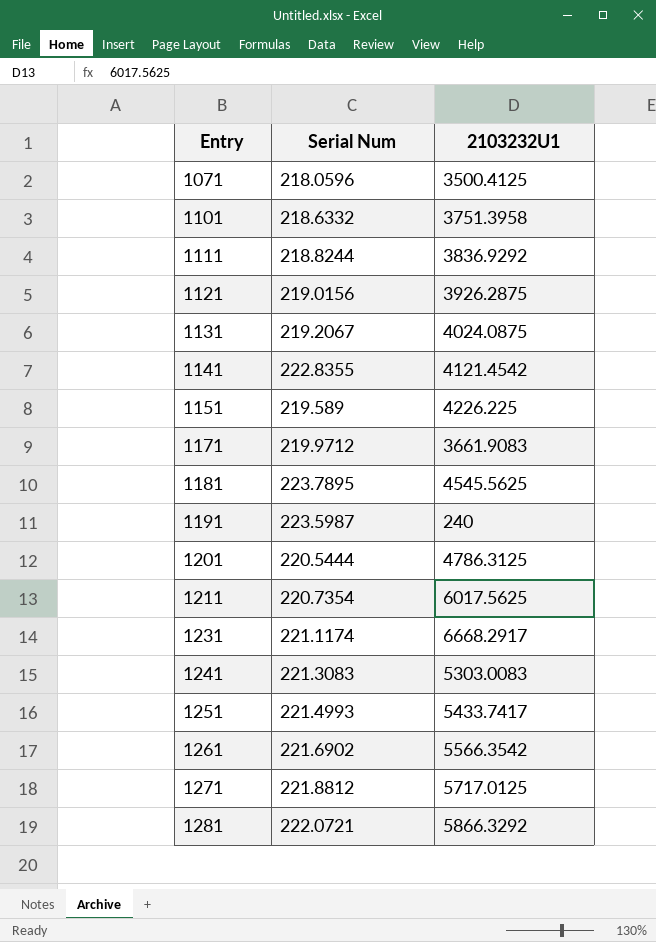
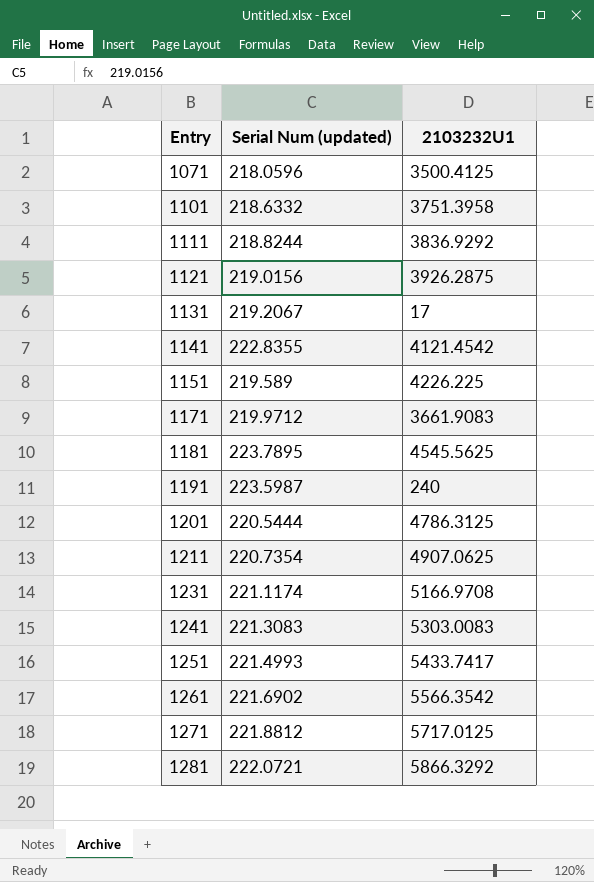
column name: Serial Num -> Serial Num (updated)
1131 | 2103232U1: 4024.0875 -> 17
1211 | 2103232U1: 6017.5625 -> 4907.0625
1231 | 2103232U1: 6668.2917 -> 5166.9708

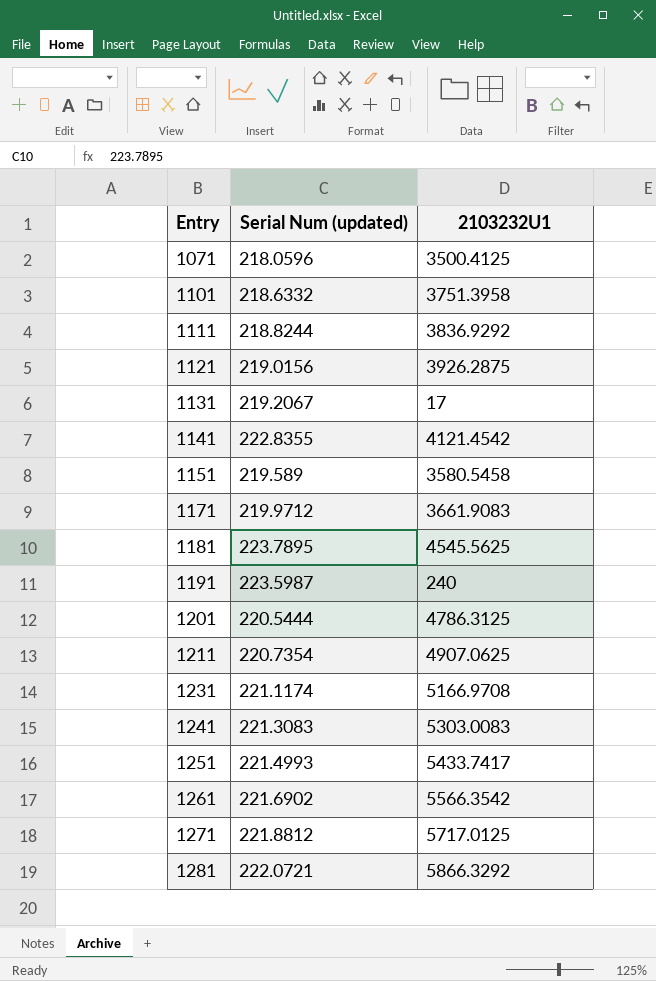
1151 | 2103232U1: 4226.225 -> 3580.5458

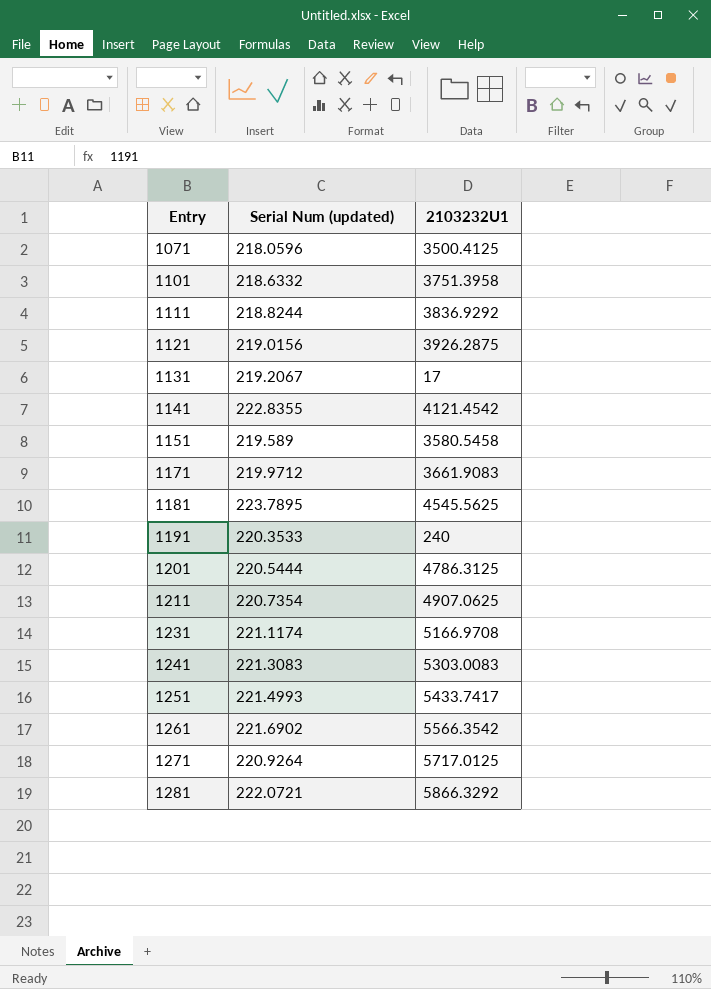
1191 | Serial Num (updated): 223.5987 -> 220.3533
1271 | Serial Num (updated): 221.8812 -> 220.9264

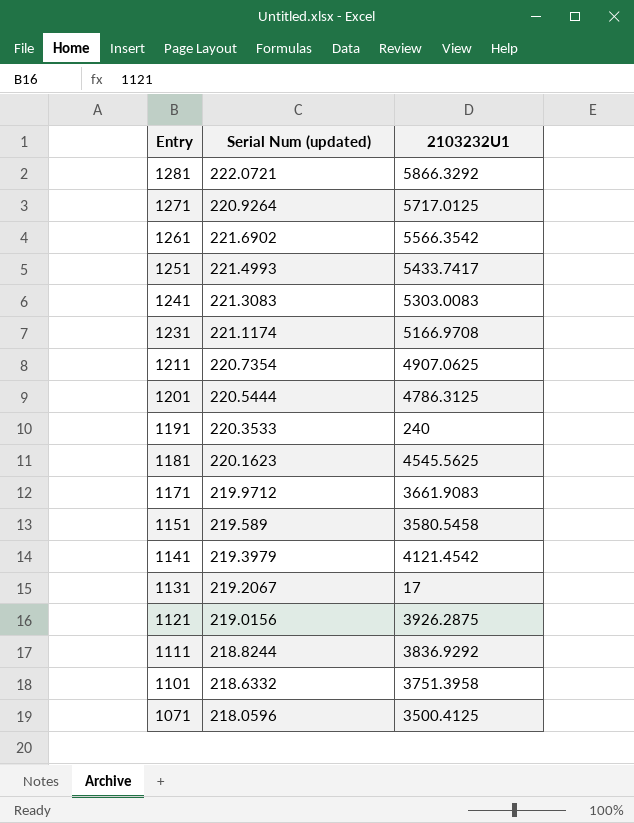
row order: Entry ascending -> Entry descending
1181 | Serial Num (updated): 223.7895 -> 220.1623
1141 | Serial Num (updated): 222.8355 -> 219.3979

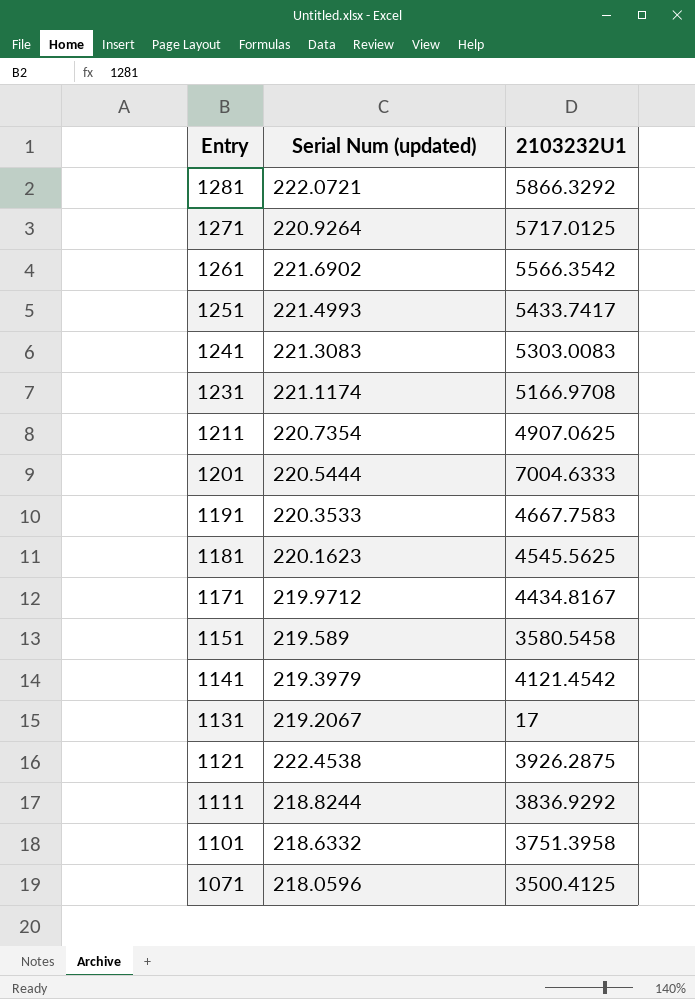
1201 | 2103232U1: 4786.3125 -> 7004.6333
1191 | 2103232U1: 240 -> 4667.7583
1171 | 2103232U1: 3661.9083 -> 4434.8167
1121 | Serial Num (updated): 219.0156 -> 222.4538

